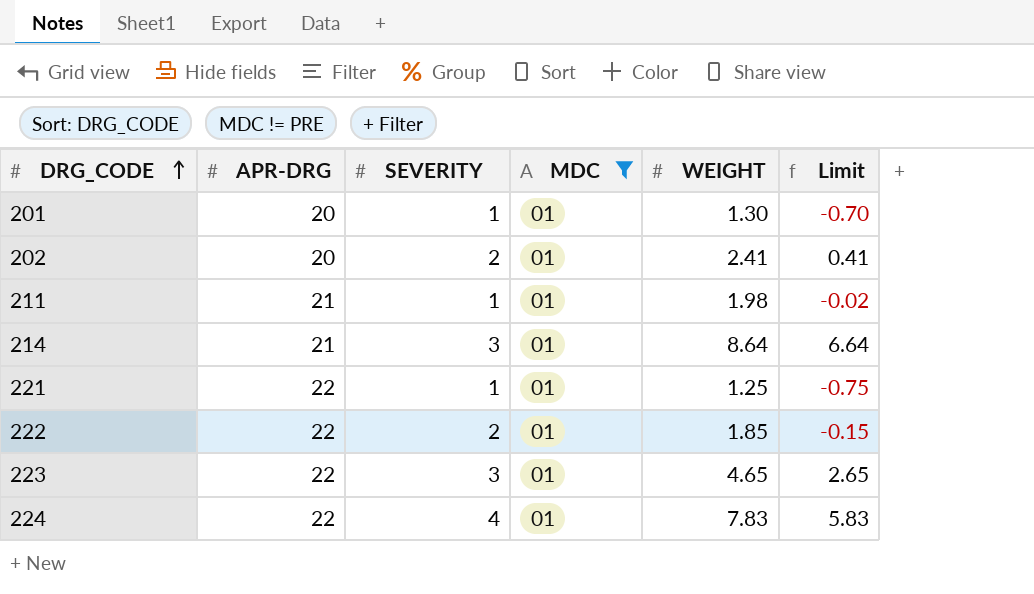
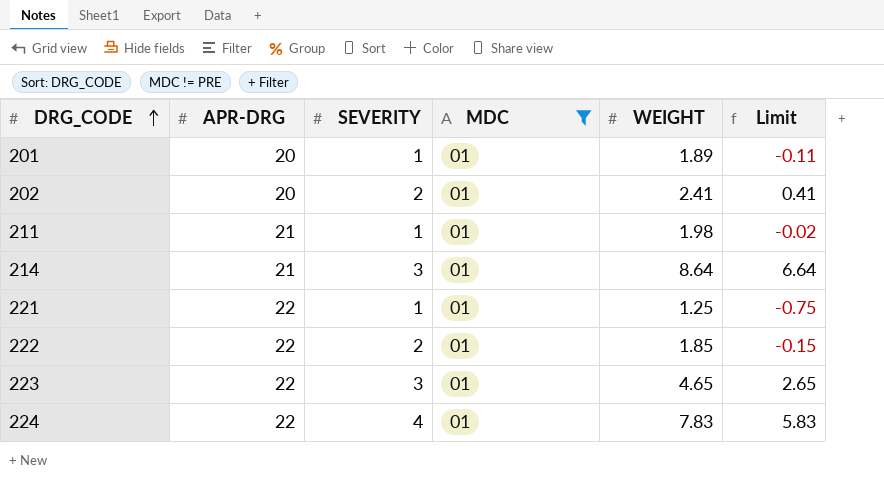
201 | WEIGHT: 1.30 -> 1.89
201 | Limit: -0.70 -> -0.11

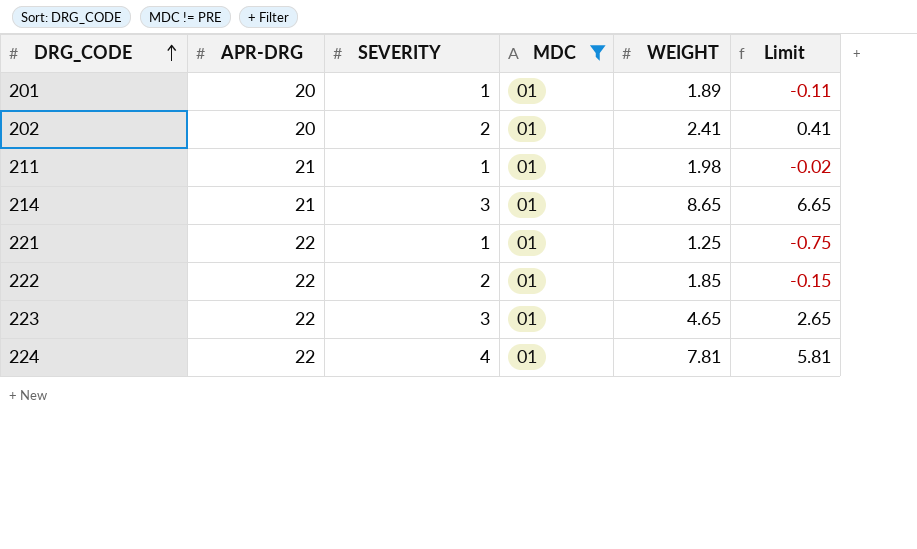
214 | WEIGHT: 8.64 -> 8.65
214 | Limit: 6.64 -> 6.65
224 | WEIGHT: 7.83 -> 7.81
224 | Limit: 5.83 -> 5.81

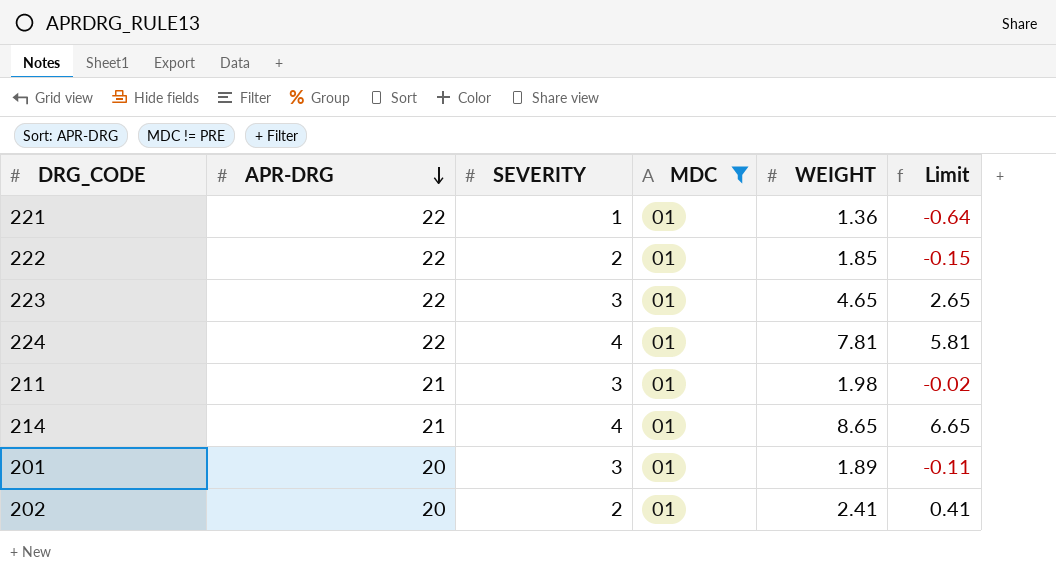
row order: DRG_CODE ascending -> APR-DRG descending
221 | WEIGHT: 1.25 -> 1.36
221 | Limit: -0.75 -> -0.64
211 | SEVERITY: 1 -> 3
214 | SEVERITY: 3 -> 4
201 | SEVERITY: 1 -> 3

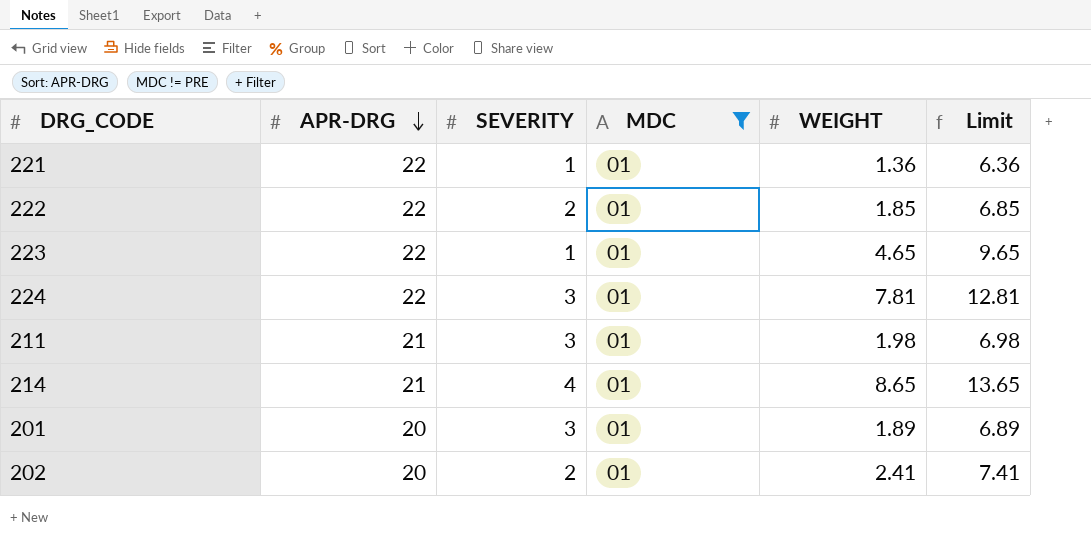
column Limit | formula: [WEIGHT] - 2 -> [WEIGHT] + 5
223 | SEVERITY: 3 -> 1
224 | SEVERITY: 4 -> 3

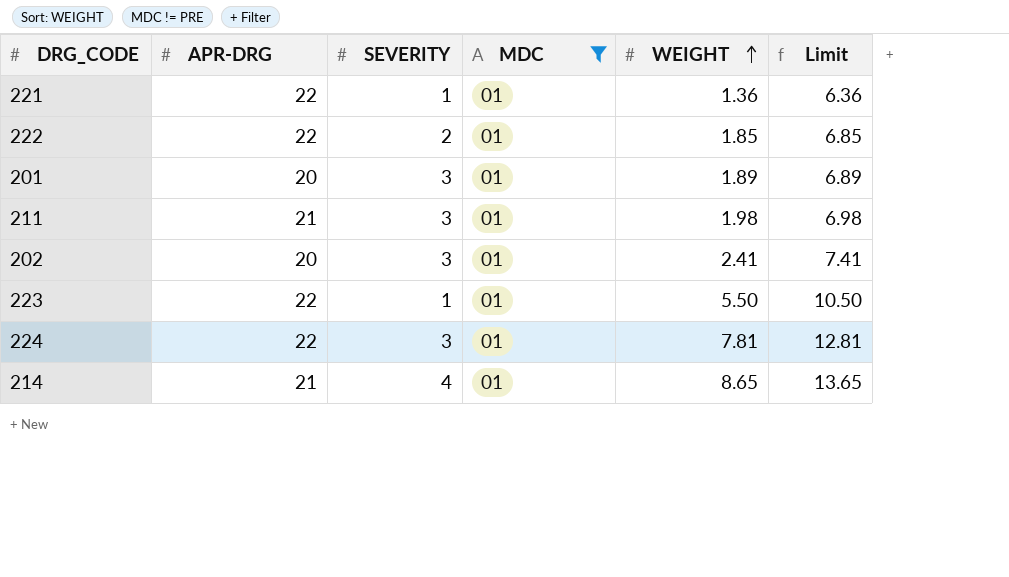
row order: APR-DRG descending -> WEIGHT ascending
202 | SEVERITY: 2 -> 3
223 | WEIGHT: 4.65 -> 5.50
223 | Limit: 9.65 -> 10.50

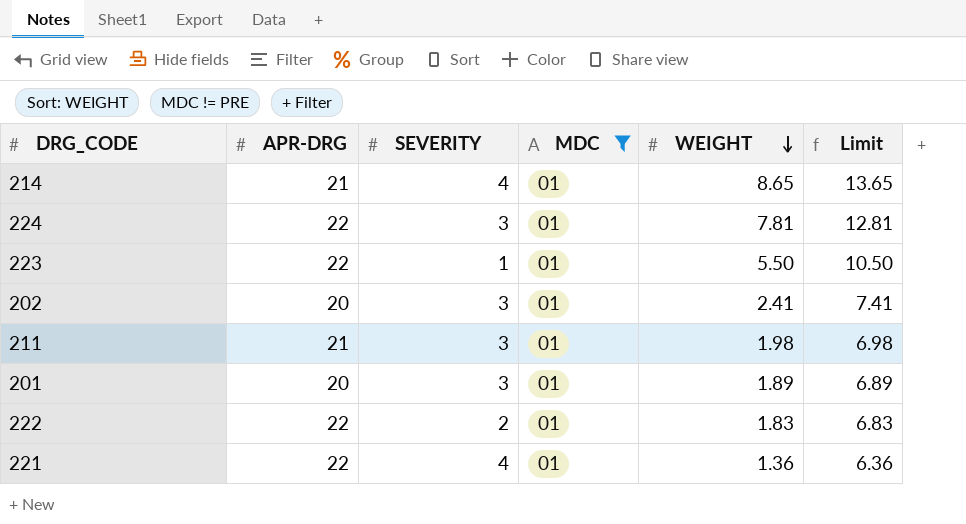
row order: WEIGHT ascending -> WEIGHT descending
222 | WEIGHT: 1.85 -> 1.83
222 | Limit: 6.85 -> 6.83
221 | SEVERITY: 1 -> 4

